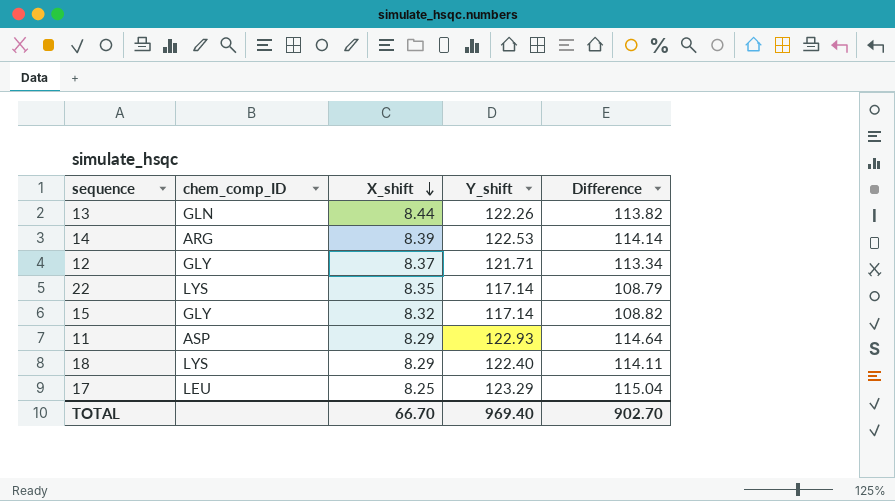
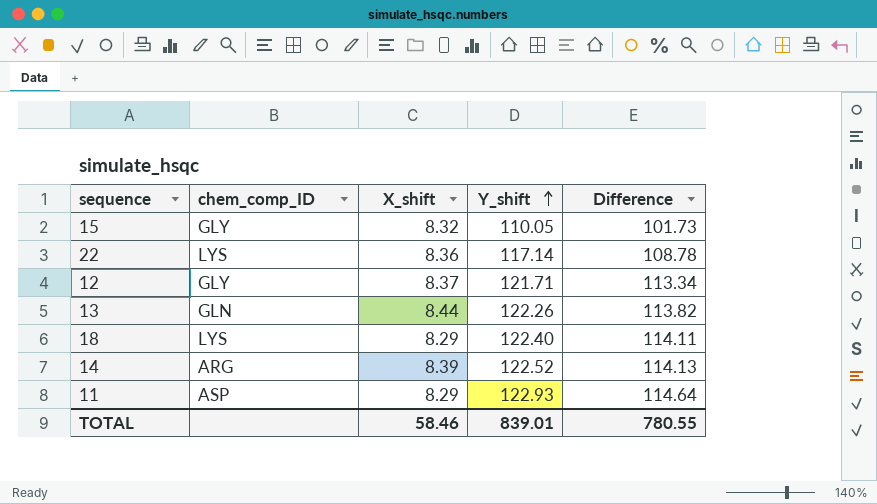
row order: X_shift descending -> Y_shift ascending
row 17: LEU | 8.25 | 123.29 | 115.04 -> none
15 | Y_shift: 117.14 -> 110.05
15 | Difference: 108.82 -> 101.73
22 | X_shift: 8.35 -> 8.36
22 | Difference: 108.79 -> 108.78
14 | Y_shift: 122.53 -> 122.52
14 | Difference: 114.14 -> 114.13
TOTAL | X_shift: 66.70 -> 58.46
TOTAL | Y_shift: 969.40 -> 839.01
TOTAL | Difference: 902.70 -> 780.55

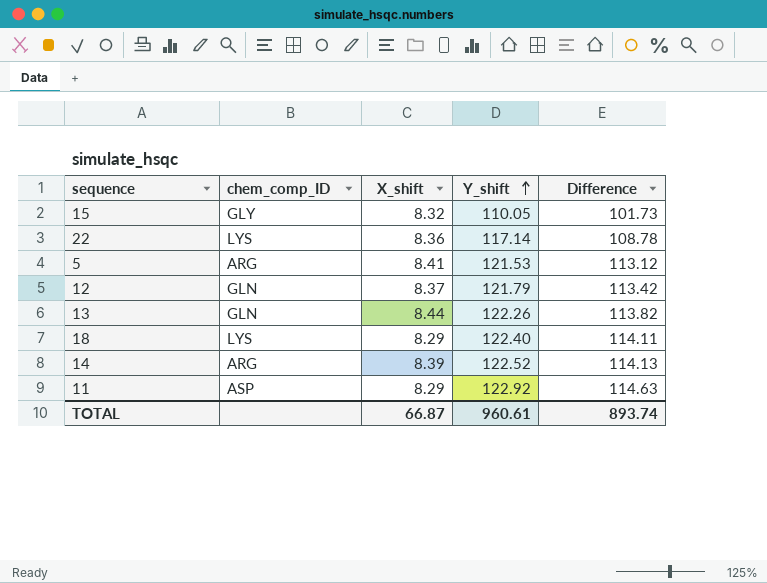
row 5: none -> ARG | 8.41 | 121.53 | 113.12
12 | chem_comp_ID: GLY -> GLN
12 | Y_shift: 121.71 -> 121.79
12 | Difference: 113.34 -> 113.42
11 | Y_shift: 122.93 -> 122.92
11 | Difference: 114.64 -> 114.63
TOTAL | X_shift: 58.46 -> 66.87
TOTAL | Y_shift: 839.01 -> 960.61
TOTAL | Difference: 780.55 -> 893.74

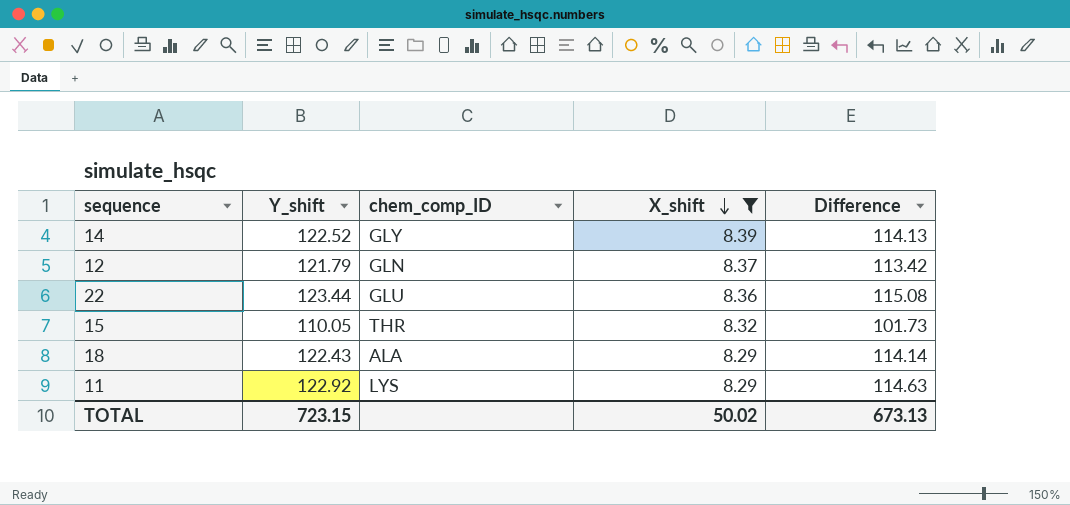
filter: none -> X_shift <= 8.39
row order: Y_shift ascending -> X_shift descending
column Y_shift | position: 4 -> 2
14 | chem_comp_ID: ARG -> GLY
22 | Y_shift: 117.14 -> 123.44
22 | chem_comp_ID: LYS -> GLU
22 | Difference: 108.78 -> 115.08
15 | chem_comp_ID: GLY -> THR
18 | Y_shift: 122.40 -> 122.43
18 | chem_comp_ID: LYS -> ALA
18 | Difference: 114.11 -> 114.14
11 | chem_comp_ID: ASP -> LYS
TOTAL | Y_shift: 960.61 -> 723.15
TOTAL | X_shift: 66.87 -> 50.02
TOTAL | Difference: 893.74 -> 673.13

